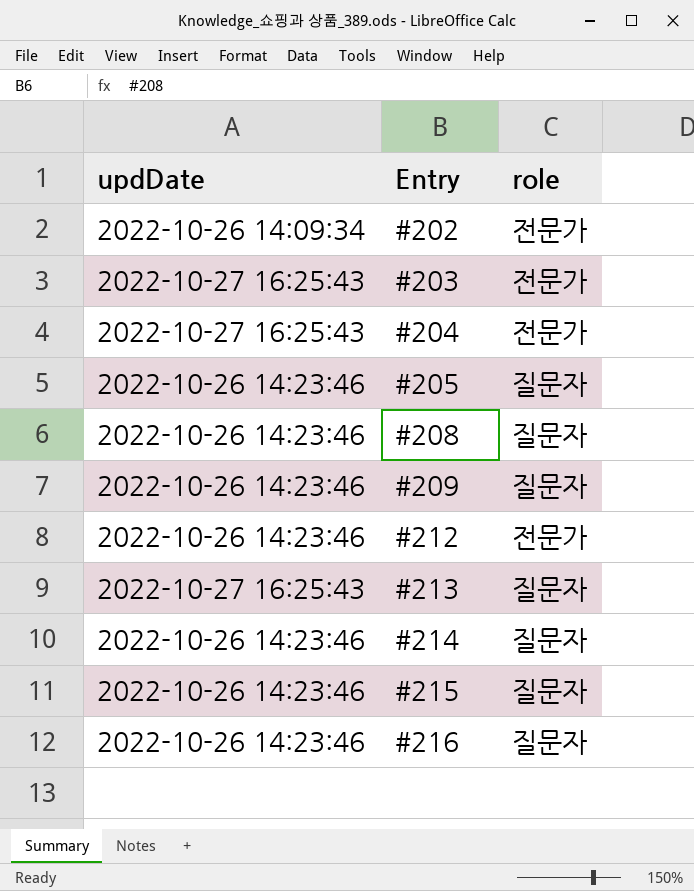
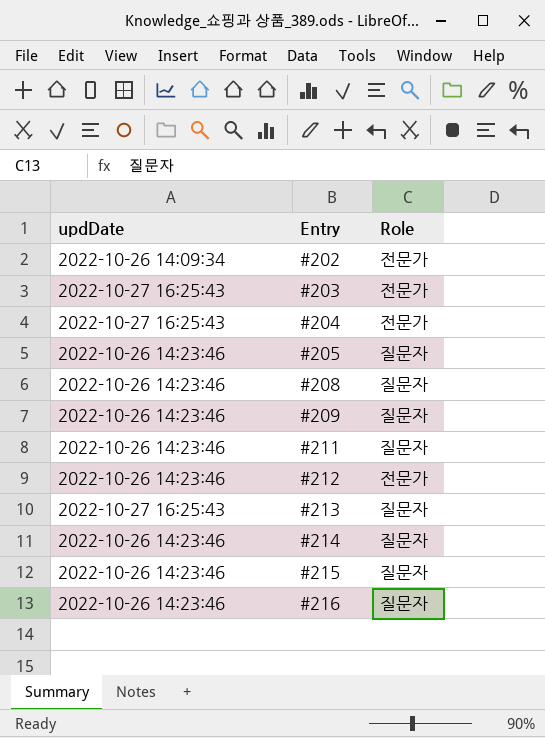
column name: role -> Role
row #211: none -> 2022-10-26 14:23:46 | 질문자

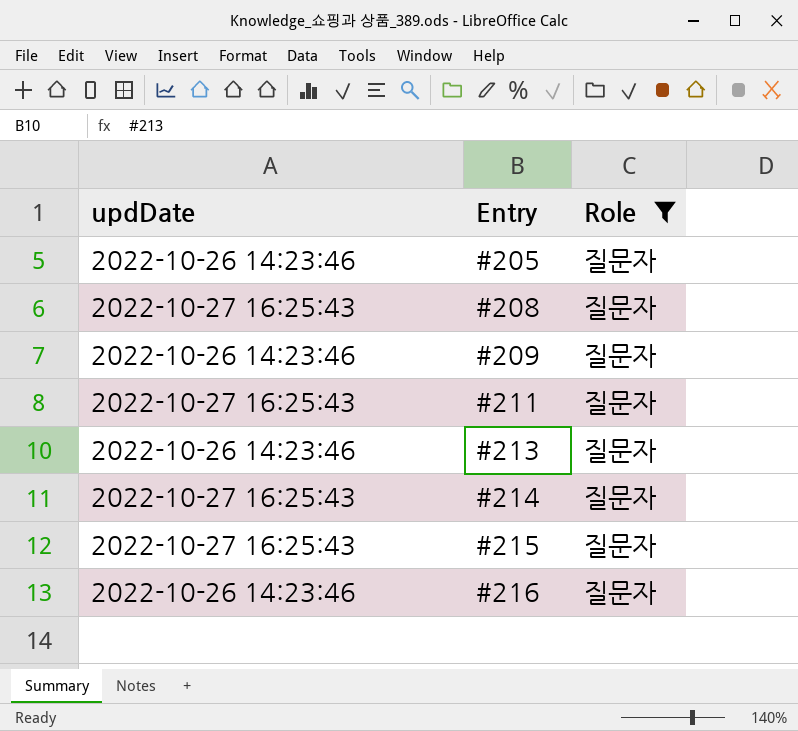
filter: none -> Role = 질문자
#208 | updDate: 2022-10-26 14:23:46 -> 2022-10-27 16:25:43
#211 | updDate: 2022-10-26 14:23:46 -> 2022-10-27 16:25:43
#213 | updDate: 2022-10-27 16:25:43 -> 2022-10-26 14:23:46
#214 | updDate: 2022-10-26 14:23:46 -> 2022-10-27 16:25:43
#215 | updDate: 2022-10-26 14:23:46 -> 2022-10-27 16:25:43

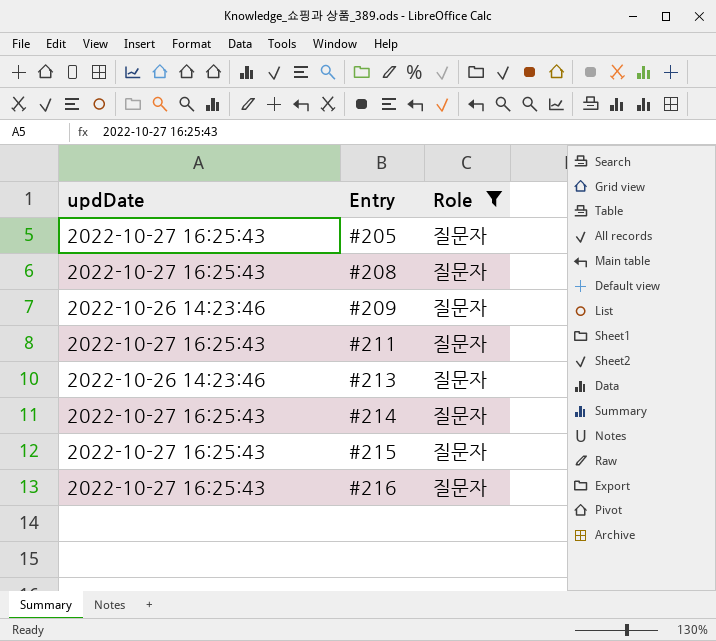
#205 | updDate: 2022-10-26 14:23:46 -> 2022-10-27 16:25:43
#216 | updDate: 2022-10-26 14:23:46 -> 2022-10-27 16:25:43

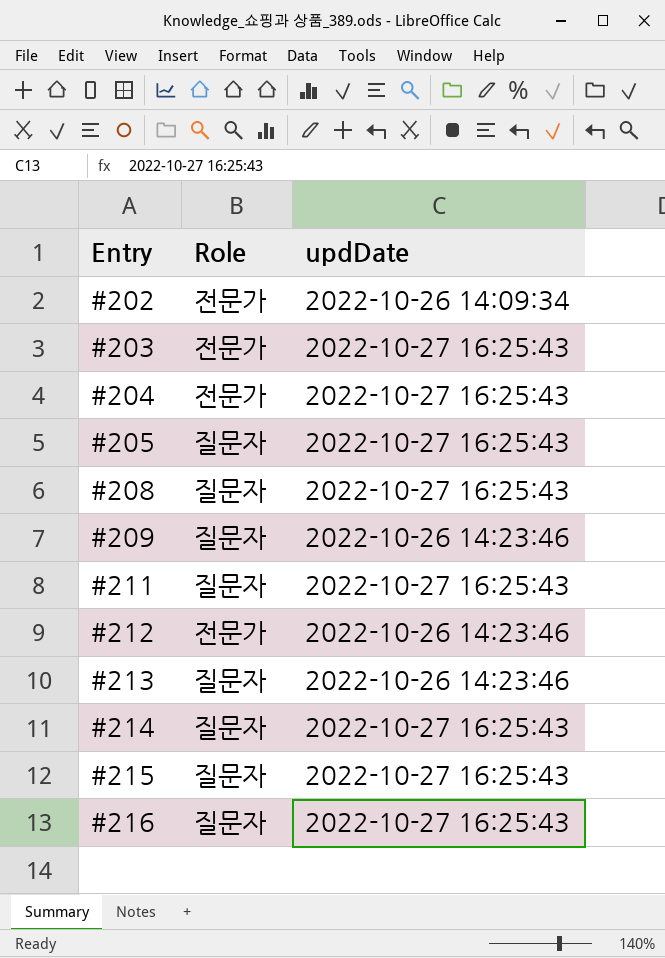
filter: Role = 질문자 -> none
column updDate | position: 1 -> 3

